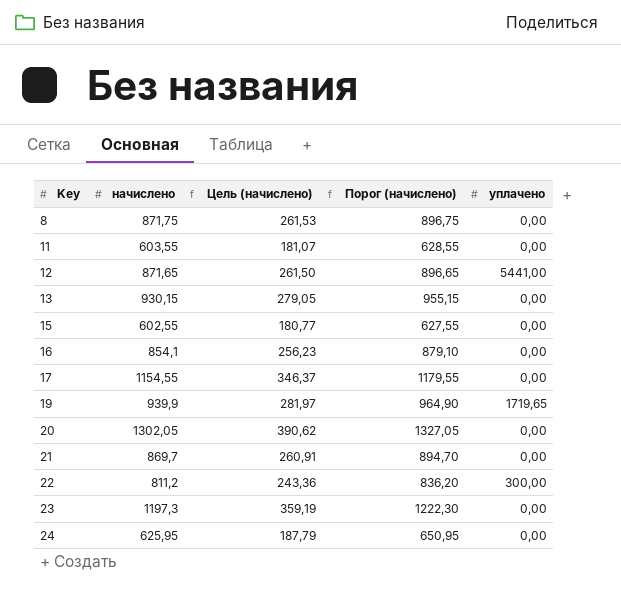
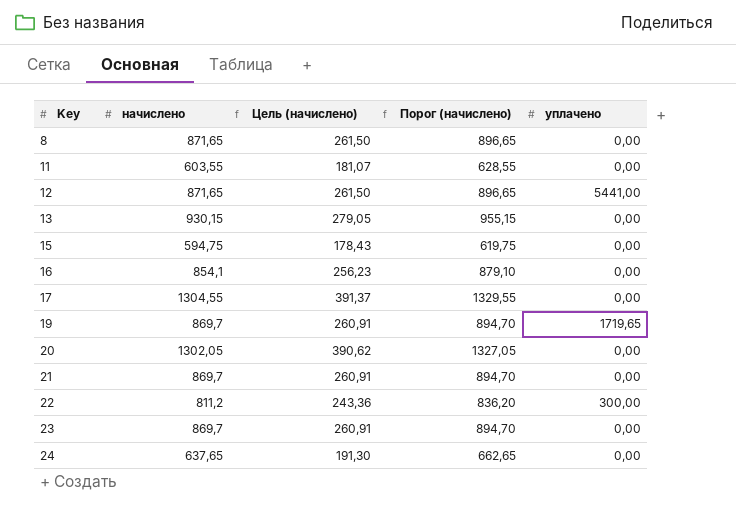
8 | начислено: 871,75 -> 871,65
8 | Цель (начислено): 261,53 -> 261,50
8 | Порог (начислено): 896,75 -> 896,65
15 | начислено: 602,55 -> 594,75
15 | Цель (начислено): 180,77 -> 178,43
15 | Порог (начислено): 627,55 -> 619,75
17 | начислено: 1154,55 -> 1304,55
17 | Цель (начислено): 346,37 -> 391,37
17 | Порог (начислено): 1179,55 -> 1329,55
19 | начислено: 939,9 -> 869,7
19 | Цель (начислено): 281,97 -> 260,91
19 | Порог (начислено): 964,90 -> 894,70
23 | начислено: 1197,3 -> 869,7
23 | Цель (начислено): 359,19 -> 260,91
23 | Порог (начислено): 1222,30 -> 894,70
24 | начислено: 625,95 -> 637,65
24 | Цель (начислено): 187,79 -> 191,30
24 | Порог (начислено): 650,95 -> 662,65

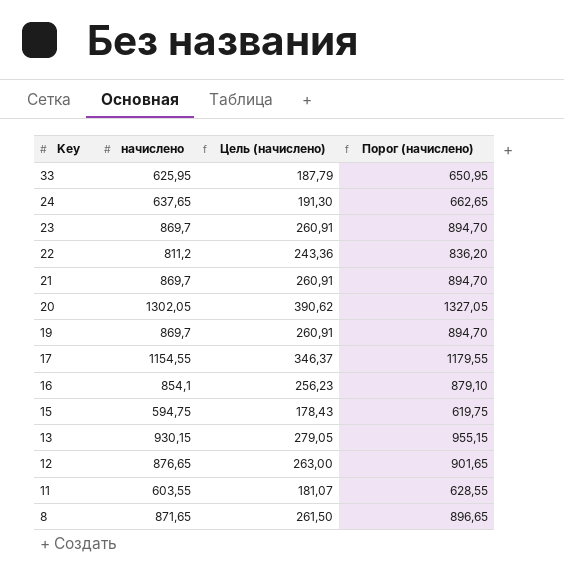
row order: Key ascending -> Key descending
column уплачено | position: 5 -> none
row 33: none -> 625,95 | 187,79 | 650,95
17 | начислено: 1304,55 -> 1154,55
17 | Цель (начислено): 391,37 -> 346,37
17 | Порог (начислено): 1329,55 -> 1179,55
12 | начислено: 871,65 -> 876,65
12 | Цель (начислено): 261,50 -> 263,00
12 | Порог (начислено): 896,65 -> 901,65

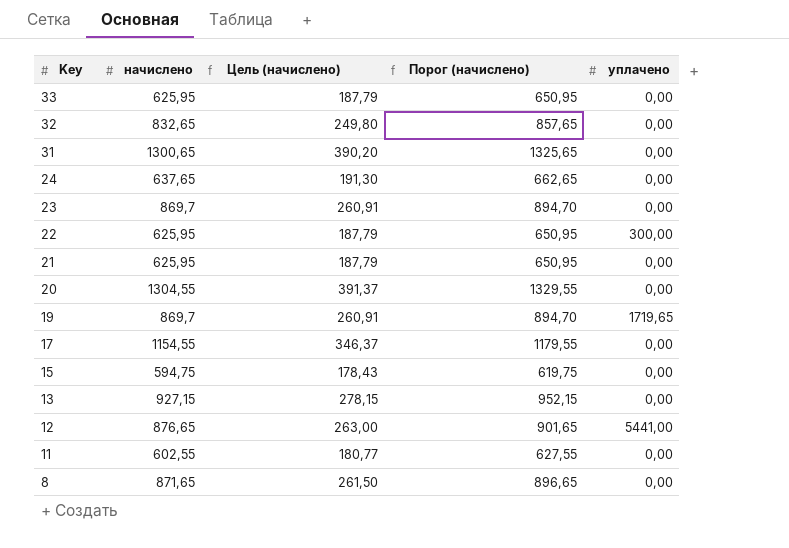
column уплачено | position: none -> 5
row 16: 854,1 | 256,23 | 879,10 -> none
row 32: none -> 832,65 | 249,80 | 857,65 | 0,00
row 31: none -> 1300,65 | 390,20 | 1325,65 | 0,00
22 | начислено: 811,2 -> 625,95
22 | Цель (начислено): 243,36 -> 187,79
22 | Порог (начислено): 836,20 -> 650,95
21 | начислено: 869,7 -> 625,95
21 | Цель (начислено): 260,91 -> 187,79
21 | Порог (начислено): 894,70 -> 650,95
20 | начислено: 1302,05 -> 1304,55
20 | Цель (начислено): 390,62 -> 391,37
20 | Порог (начислено): 1327,05 -> 1329,55
13 | начислено: 930,15 -> 927,15
13 | Цель (начислено): 279,05 -> 278,15
13 | Порог (начислено): 955,15 -> 952,15
11 | начислено: 603,55 -> 602,55
11 | Цель (начислено): 181,07 -> 180,77
11 | Порог (начислено): 628,55 -> 627,55

